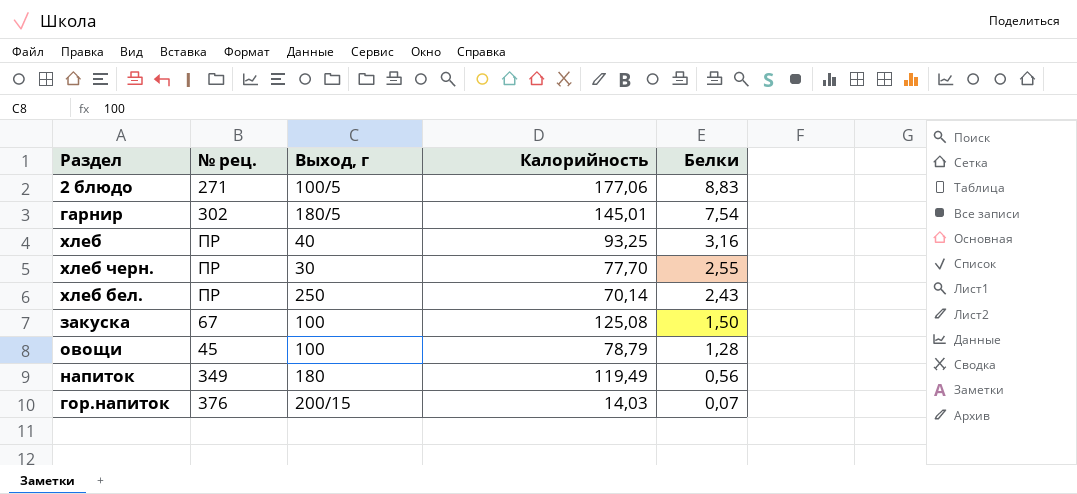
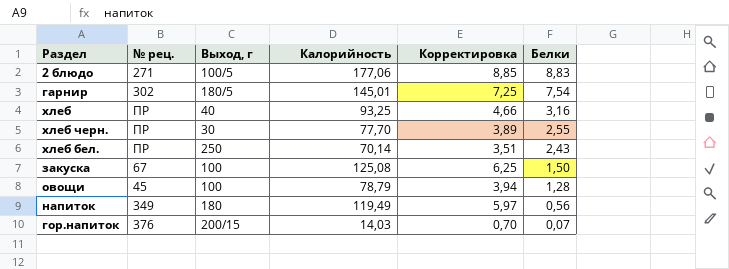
column Корректировка | formula: none -> [Калорийность] * 0,05

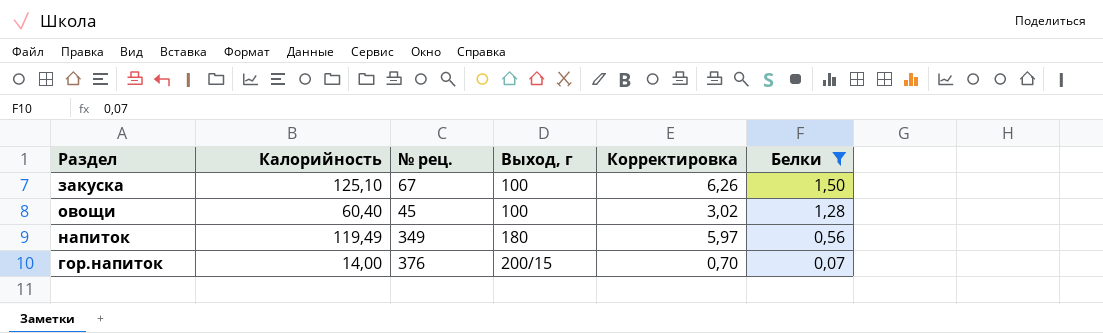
filter: none -> Белки <= 1,50
column Калорийность | position: 4 -> 2
закуска | Калорийность: 125,08 -> 125,10
закуска | Корректировка: 6,25 -> 6,26
овощи | Калорийность: 78,79 -> 60,40
овощи | Корректировка: 3,94 -> 3,02
гор.напиток | Калорийность: 14,03 -> 14,00

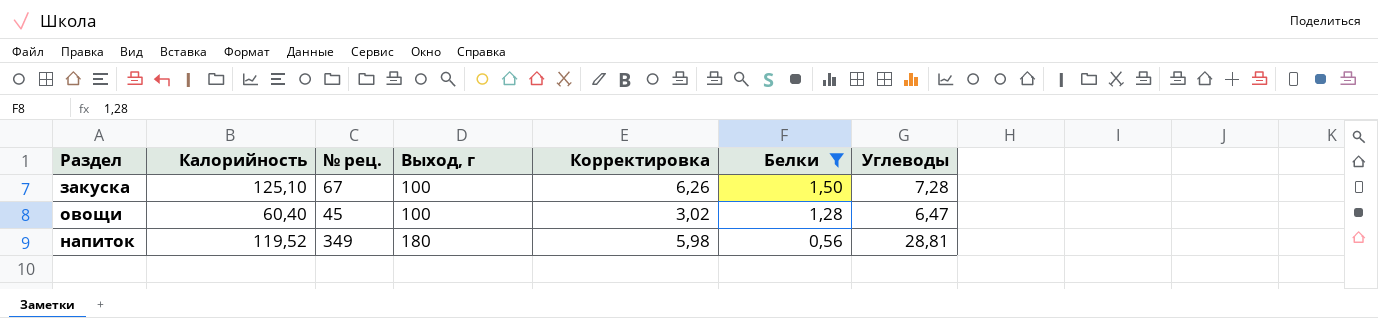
column Углеводы | position: none -> 7
row гор.напиток: 14,00 | 376 | 200/15 | 0,70 | 0,07 -> none
напиток | Калорийность: 119,49 -> 119,52
напиток | Корректировка: 5,97 -> 5,98

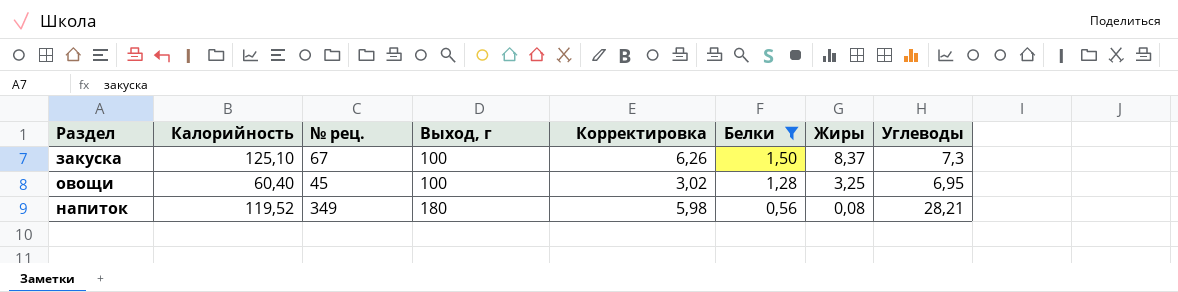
column Жиры | position: none -> 7
закуска | Углеводы: 7,28 -> 7,3
овощи | Углеводы: 6,47 -> 6,95
напиток | Углеводы: 28,81 -> 28,21

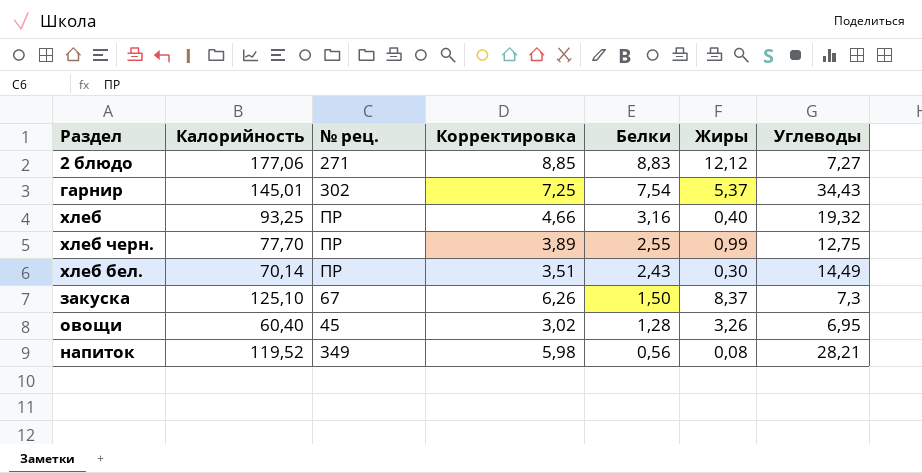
filter: Белки <= 1,50 -> none
column Выход, г | position: 4 -> none
овощи | Жиры: 3,25 -> 3,26

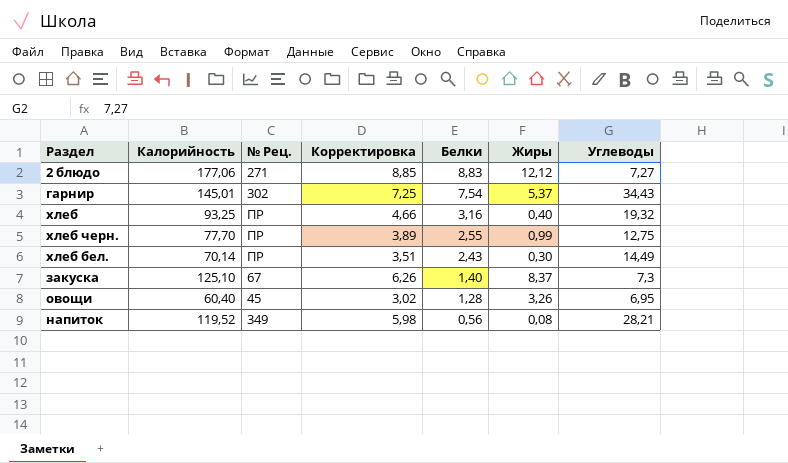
column name: № рец. -> № Рец.
закуска | Белки: 1,50 -> 1,40

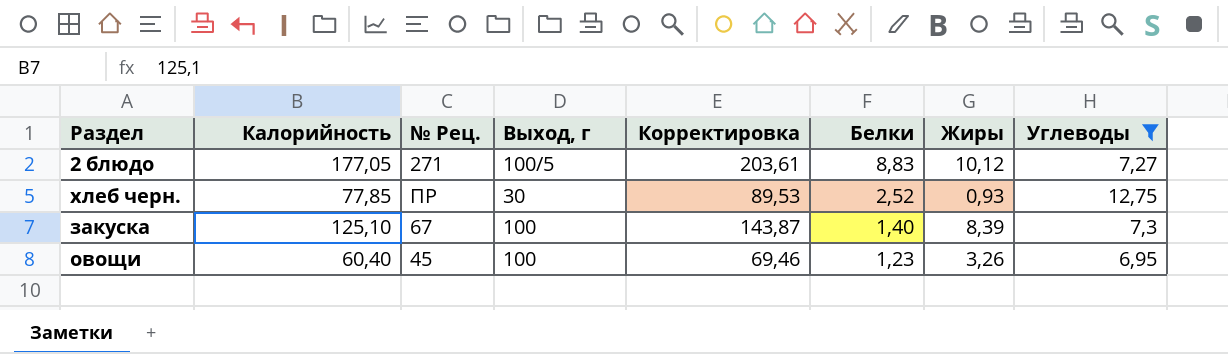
filter: none -> Углеводы <= 12,75
column Выход, г | position: none -> 4
column Корректировка | formula: [Калорийность] * 0,05 -> [Калорийность] * 1,15
2 блюдо | Калорийность: 177,06 -> 177,05
2 блюдо | Жиры: 12,12 -> 10,12
хлеб черн. | Калорийность: 77,70 -> 77,85
хлеб черн. | Белки: 2,55 -> 2,52
хлеб черн. | Жиры: 0,99 -> 0,93
закуска | Жиры: 8,37 -> 8,39
овощи | Белки: 1,28 -> 1,23

